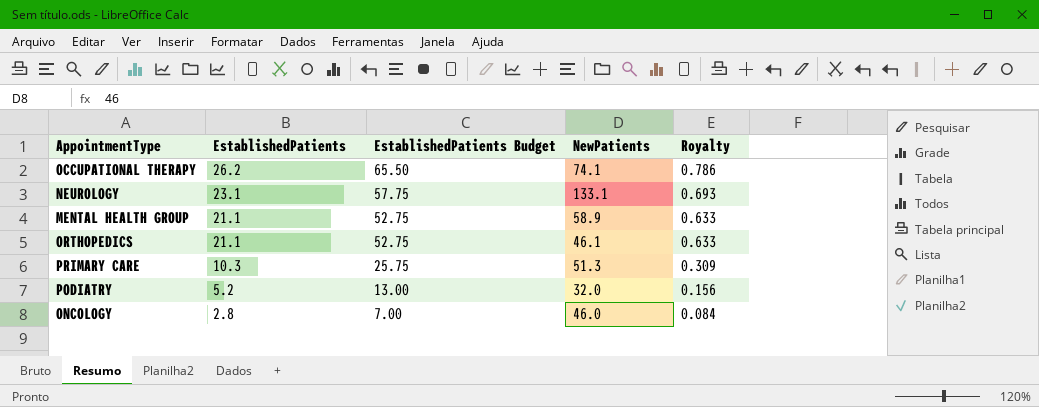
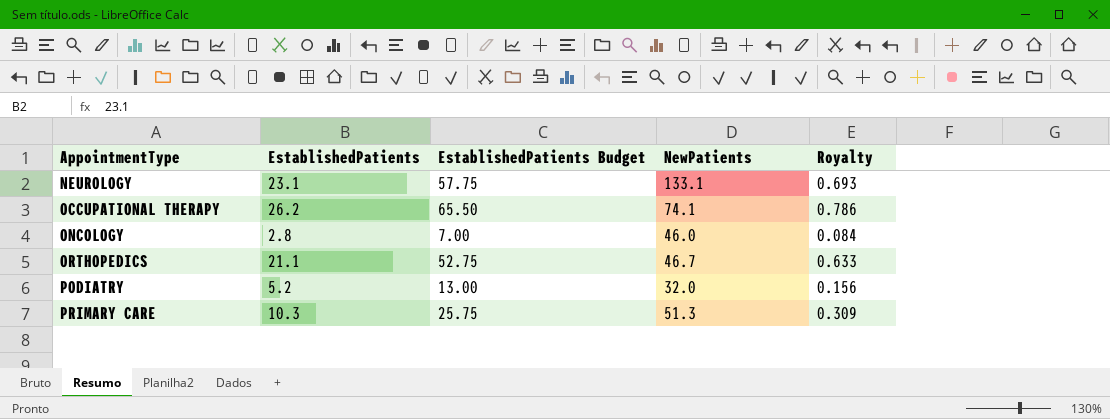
row order: EstablishedPatients descending -> AppointmentType ascending
row MENTAL HEALTH GROUP: 21.1 | 52.75 | 58.9 | 0.633 -> none
ORTHOPEDICS | NewPatients: 46.1 -> 46.7

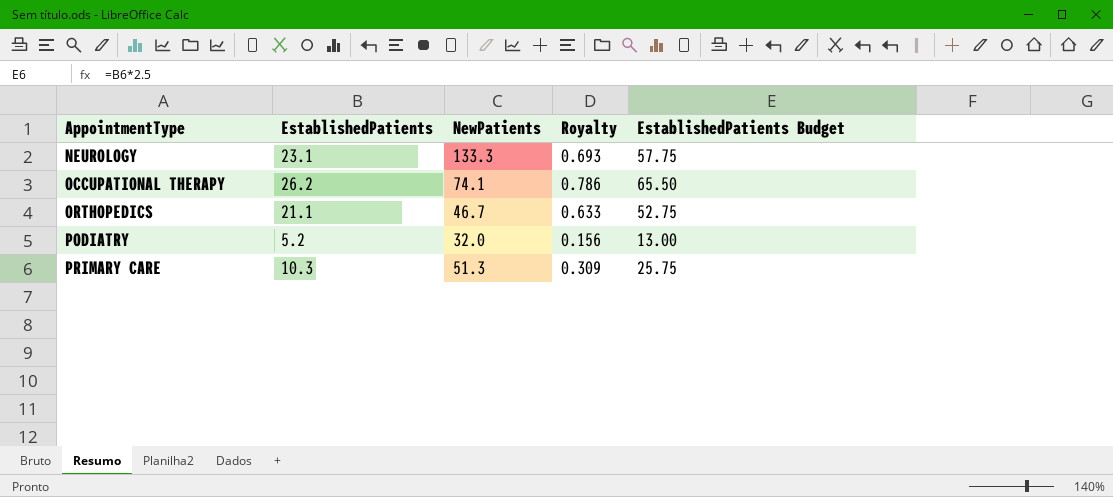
column EstablishedPatients Budget | position: 3 -> 5
row ONCOLOGY: 2.8 | 7.00 | 46.0 | 0.084 -> none
NEUROLOGY | NewPatients: 133.1 -> 133.3

